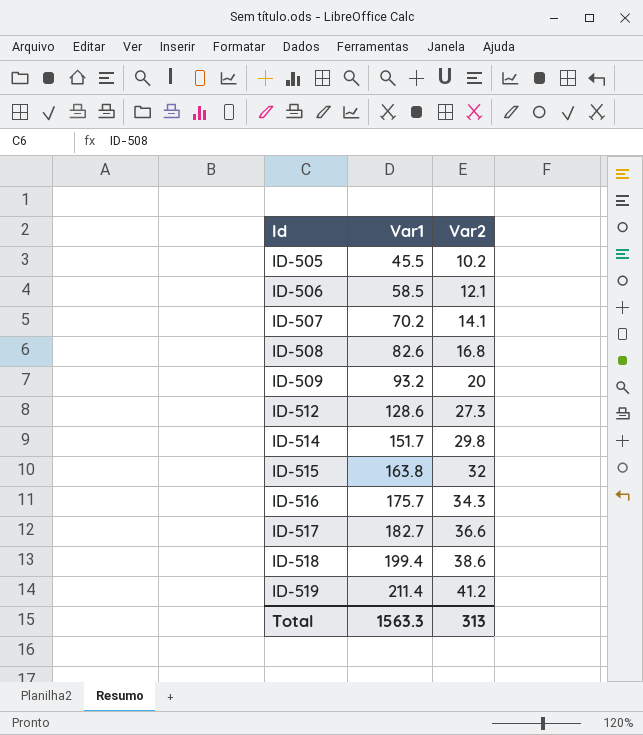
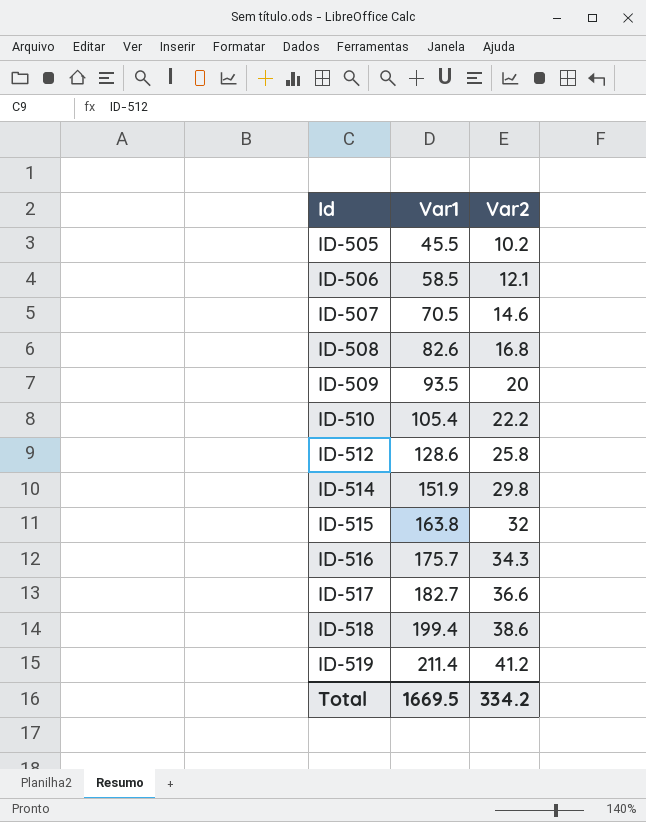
ID-507 | Var1: 70.2 -> 70.5
ID-507 | Var2: 14.1 -> 14.6
ID-509 | Var1: 93.2 -> 93.5
row ID-510: none -> 105.4 | 22.2
ID-512 | Var2: 27.3 -> 25.8
ID-514 | Var1: 151.7 -> 151.9
Total | Var1: 1563.3 -> 1669.5
Total | Var2: 313 -> 334.2

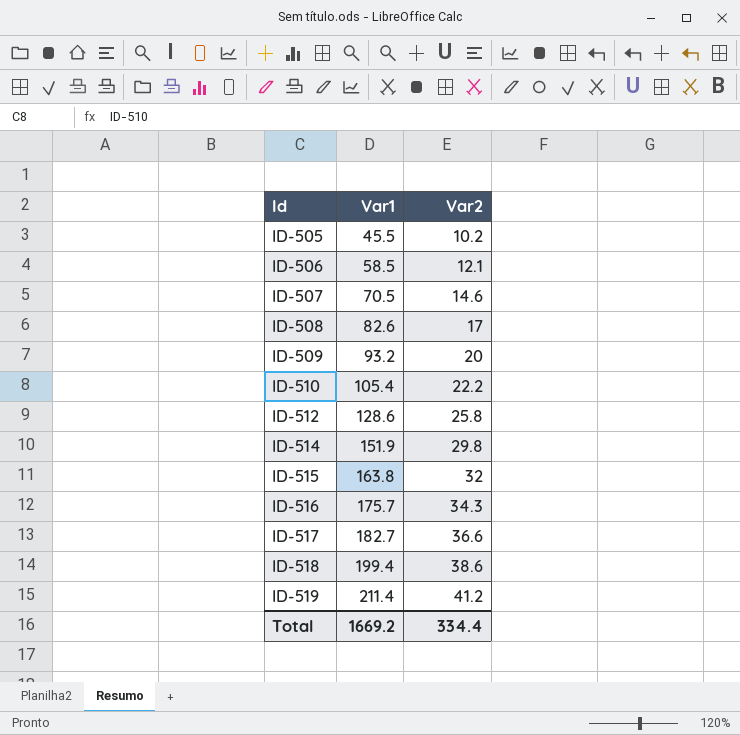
ID-508 | Var2: 16.8 -> 17
ID-509 | Var1: 93.5 -> 93.2
Total | Var1: 1669.5 -> 1669.2
Total | Var2: 334.2 -> 334.4

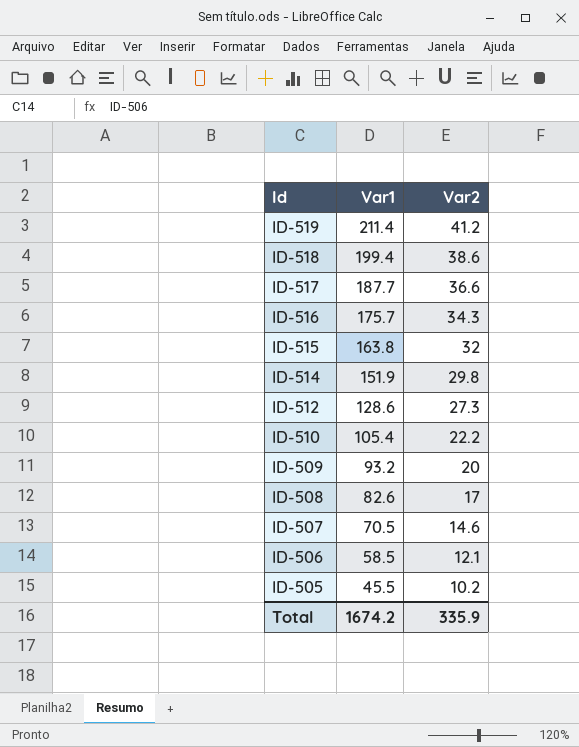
row order: Id ascending -> Id descending
ID-517 | Var1: 182.7 -> 187.7
ID-512 | Var2: 25.8 -> 27.3
Total | Var1: 1669.2 -> 1674.2
Total | Var2: 334.4 -> 335.9

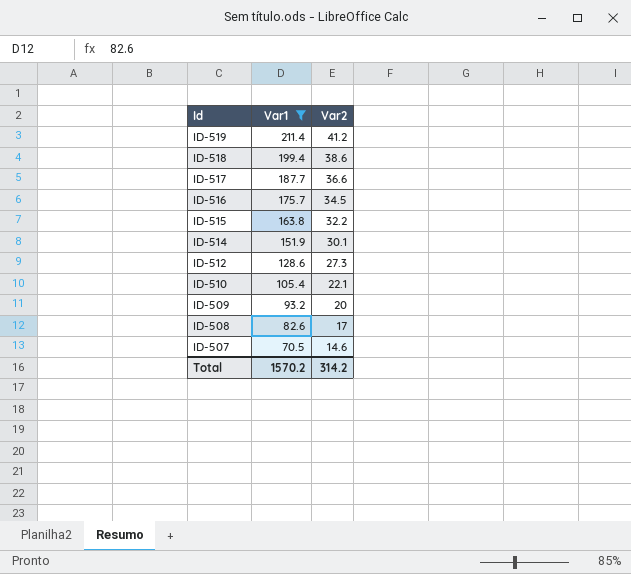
filter: none -> Var1 >= 70.5
ID-516 | Var2: 34.3 -> 34.5
ID-515 | Var2: 32 -> 32.2
ID-514 | Var2: 29.8 -> 30.1
ID-510 | Var2: 22.2 -> 22.1
Total | Var1: 1674.2 -> 1570.2
Total | Var2: 335.9 -> 314.2

